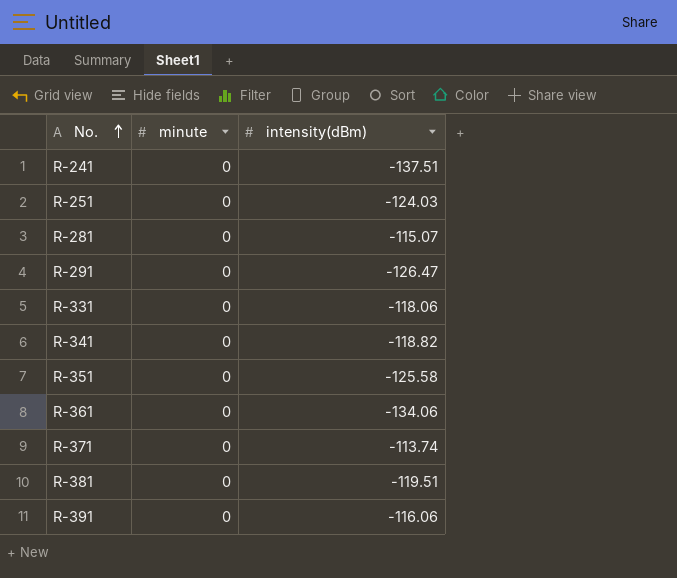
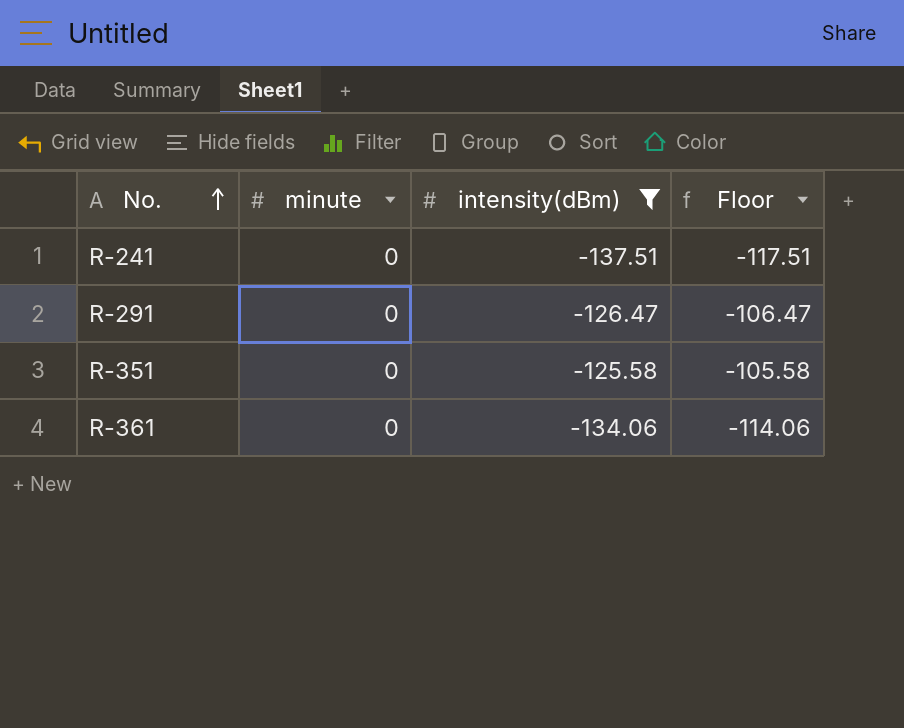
filter: none -> intensity(dBm) <= -125.58
column Floor | formula: none -> [intensity(dBm)] + 20

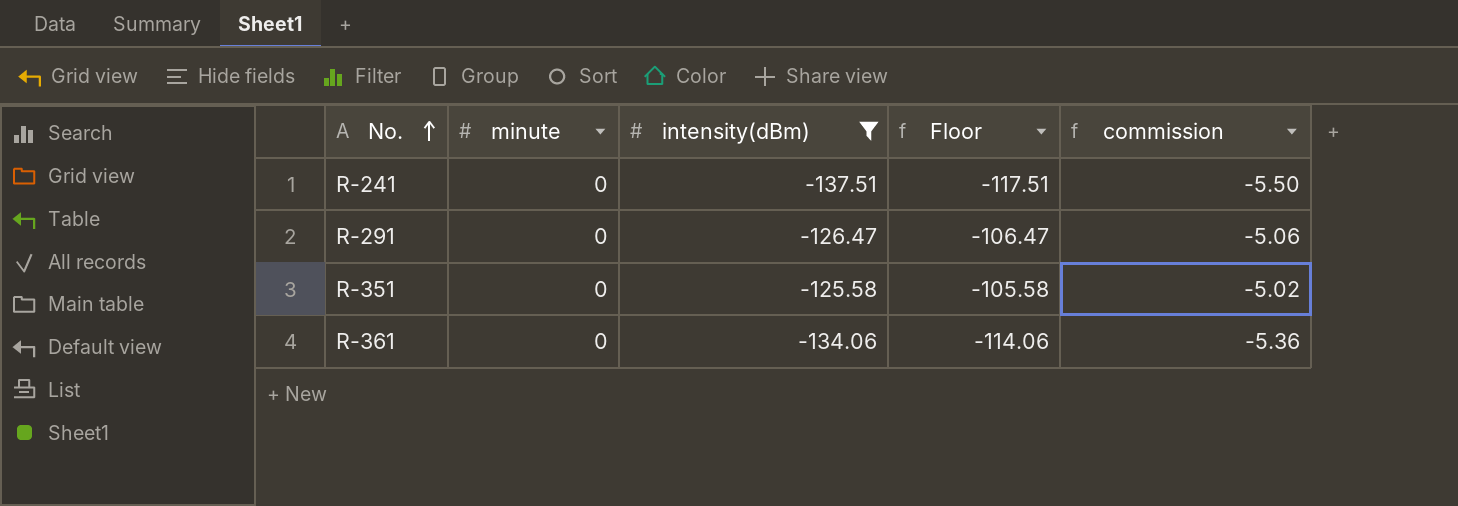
column commission | formula: none -> [intensity(dBm)] * 0.04

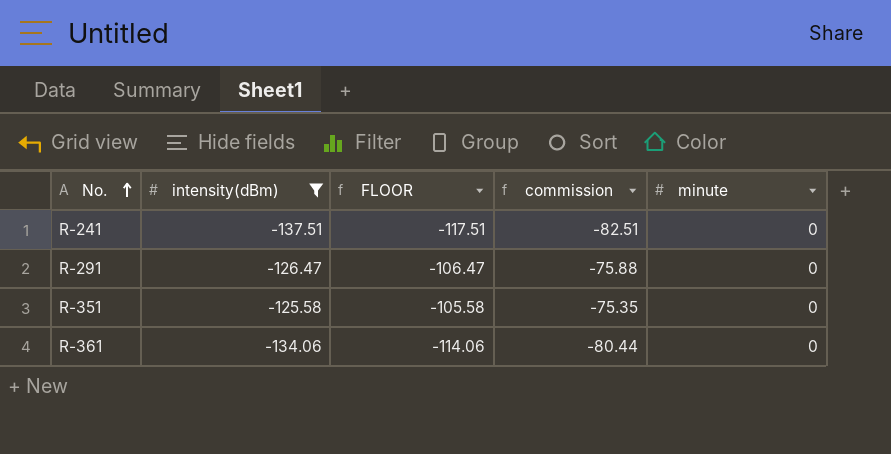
column name: Floor -> FLOOR
column commission | formula: [intensity(dBm)] * 0.04 -> [intensity(dBm)] * 0.6
column minute | position: 2 -> 5

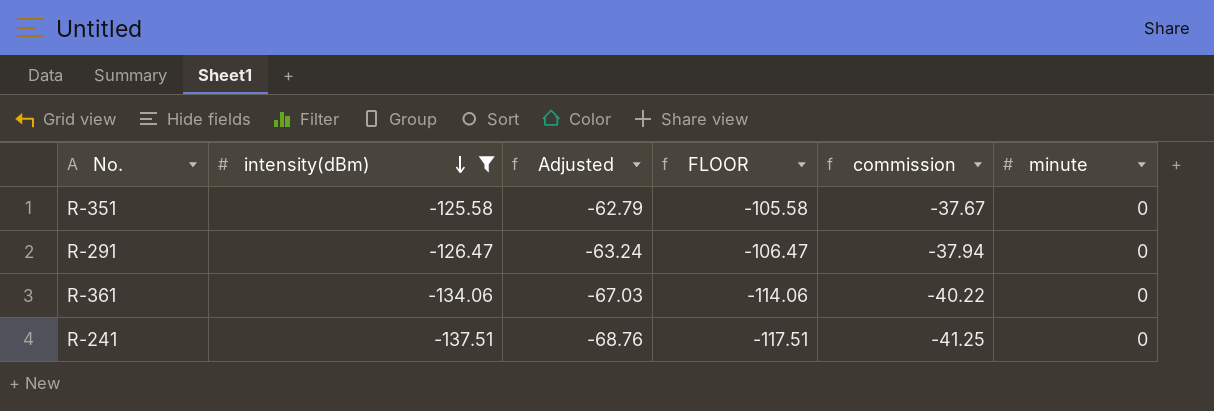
row order: No. ascending -> intensity(dBm) descending
column Adjusted | formula: none -> [intensity(dBm)] * 0.5
column commission | formula: [intensity(dBm)] * 0.6 -> [intensity(dBm)] * 0.3

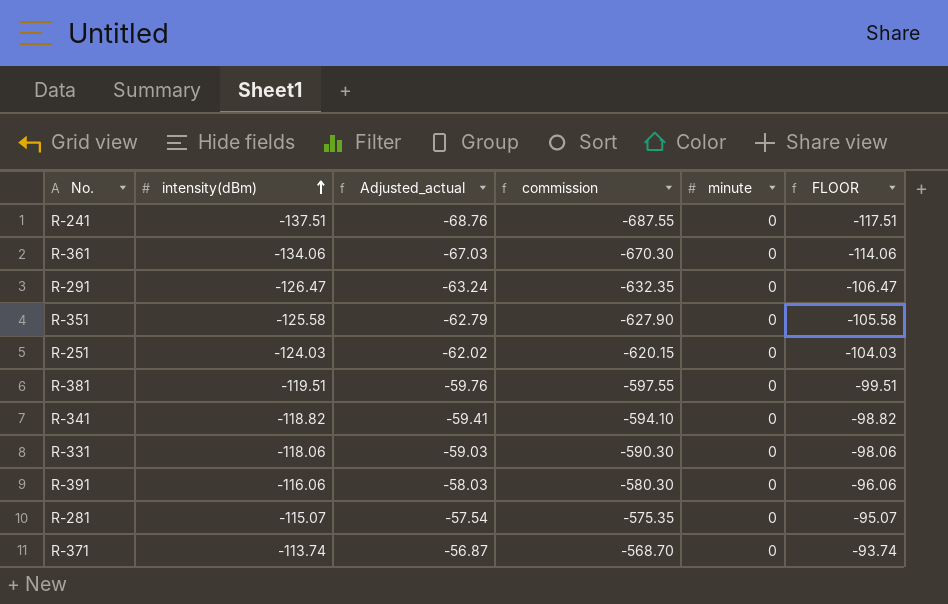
filter: intensity(dBm) <= -125.58 -> none
row order: intensity(dBm) descending -> intensity(dBm) ascending
column name: Adjusted -> Adjusted_actual
column commission | formula: [intensity(dBm)] * 0.3 -> [intensity(dBm)] * 5
column FLOOR | position: 4 -> 6

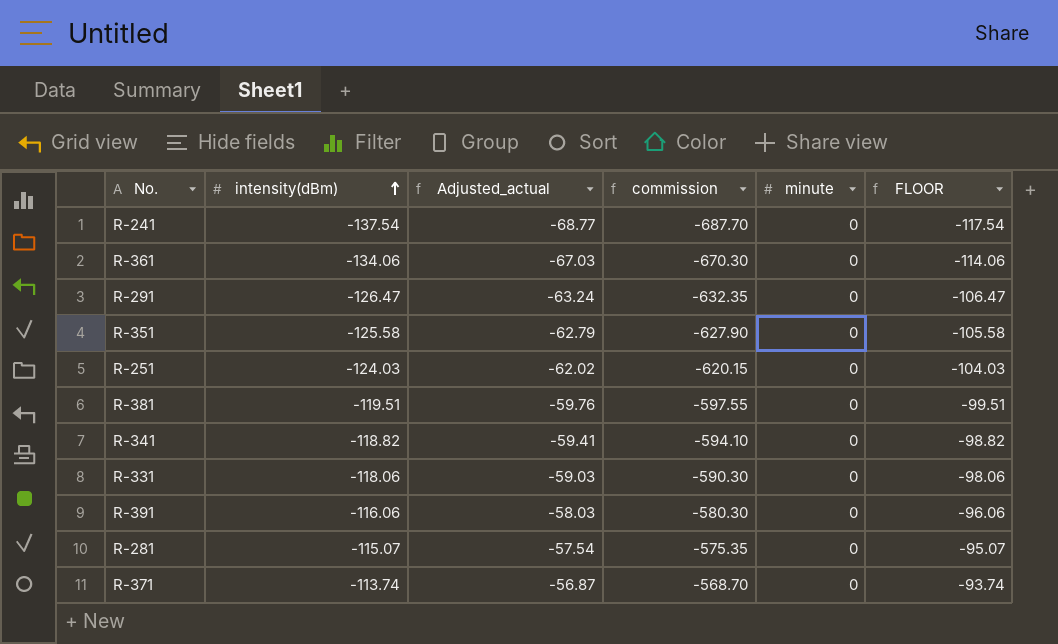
R-241 | intensity(dBm): -137.51 -> -137.54
R-241 | Adjusted_actual: -68.76 -> -68.77
R-241 | commission: -687.55 -> -687.70
R-241 | FLOOR: -117.51 -> -117.54

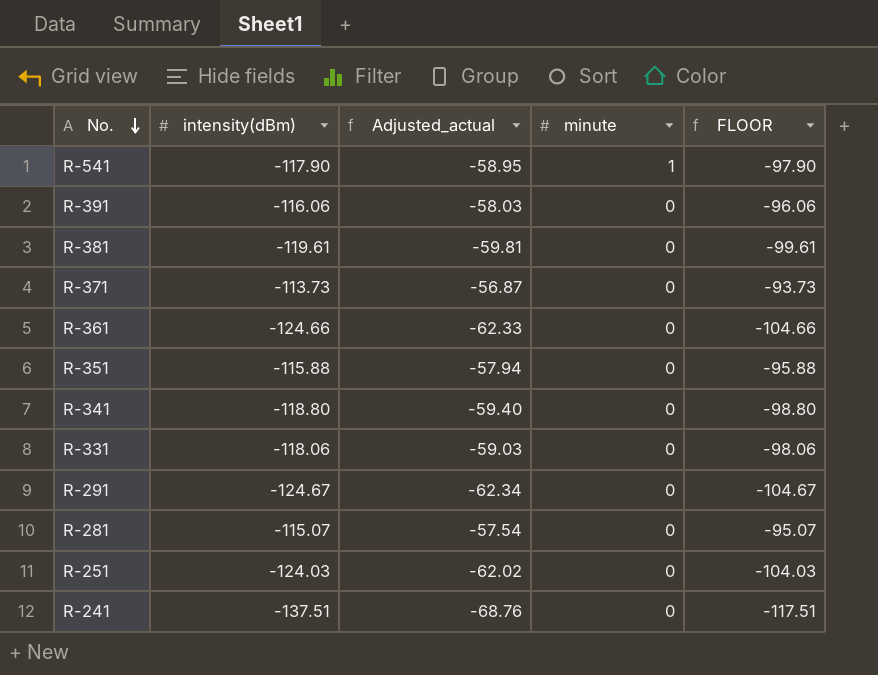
row order: intensity(dBm) ascending -> No. descending
column commission | formula: [intensity(dBm)] * 5 -> none
row R-541: none -> -117.90 | -58.95 | 1 | -97.90
R-381 | intensity(dBm): -119.51 -> -119.61
R-381 | Adjusted_actual: -59.76 -> -59.81
R-381 | FLOOR: -99.51 -> -99.61
R-371 | intensity(dBm): -113.74 -> -113.73
R-371 | FLOOR: -93.74 -> -93.73
R-361 | intensity(dBm): -134.06 -> -124.66
R-361 | Adjusted_actual: -67.03 -> -62.33
R-361 | FLOOR: -114.06 -> -104.66
R-351 | intensity(dBm): -125.58 -> -115.88
R-351 | Adjusted_actual: -62.79 -> -57.94
R-351 | FLOOR: -105.58 -> -95.88
R-341 | intensity(dBm): -118.82 -> -118.80
R-341 | Adjusted_actual: -59.41 -> -59.40
R-341 | FLOOR: -98.82 -> -98.80
R-291 | intensity(dBm): -126.47 -> -124.67
R-291 | Adjusted_actual: -63.24 -> -62.34
R-291 | FLOOR: -106.47 -> -104.67
R-241 | intensity(dBm): -137.54 -> -137.51
R-241 | Adjusted_actual: -68.77 -> -68.76
R-241 | FLOOR: -117.54 -> -117.51

